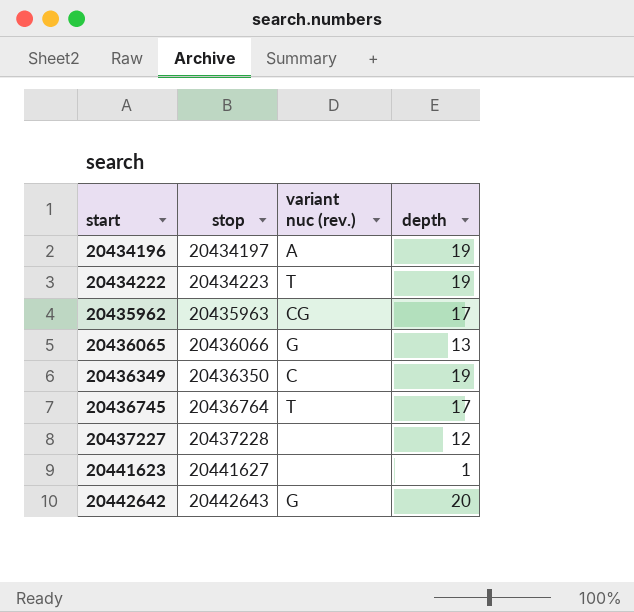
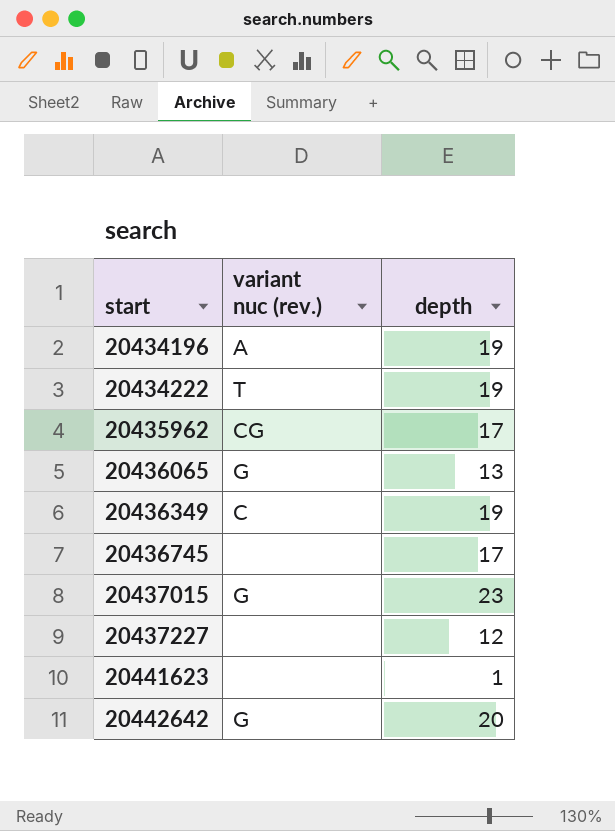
column stop | position: 2 -> none
20436745 | variant nuc (rev.): T -> none
row 20437015: none -> G | 23

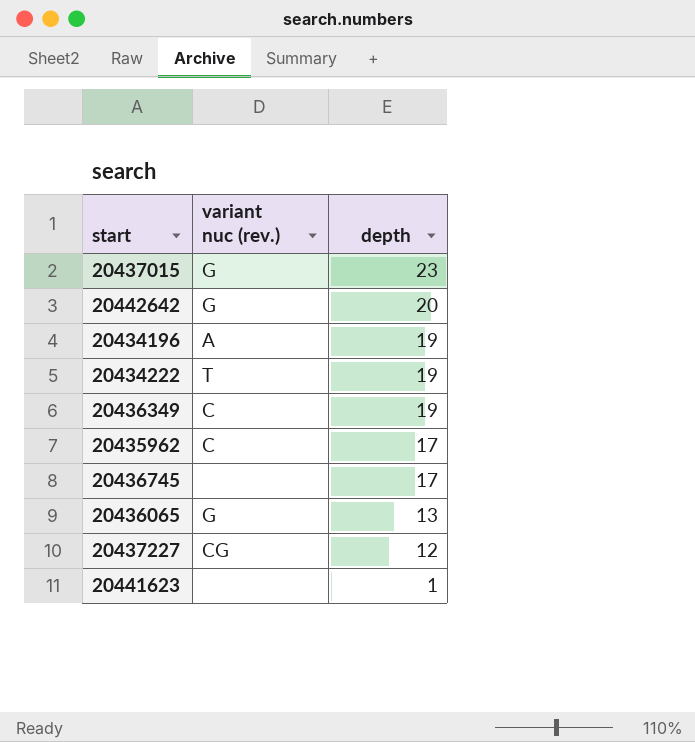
row order: start ascending -> depth descending
20435962 | variant nuc (rev.): CG -> C
20437227 | variant nuc (rev.): none -> CG

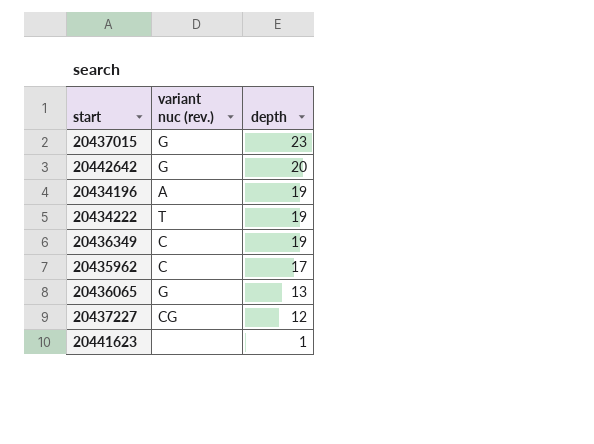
row 20436745: none | 17 -> none

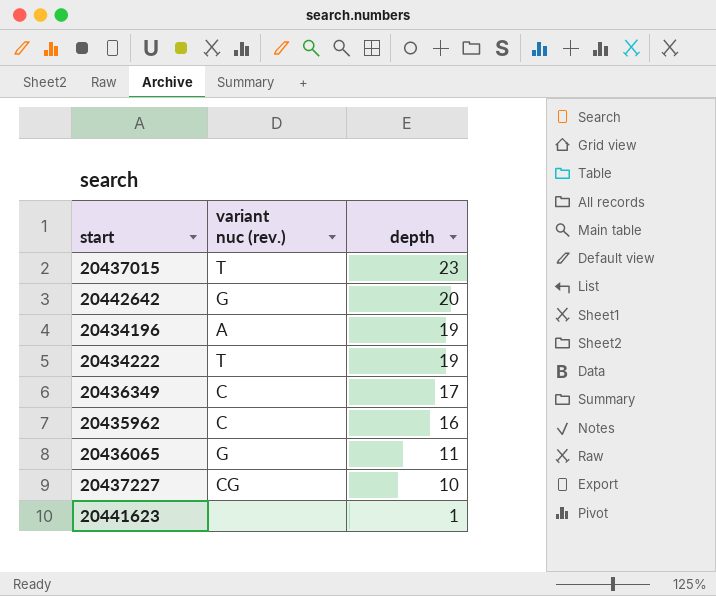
20437015 | variant nuc (rev.): G -> T
20436349 | depth: 19 -> 17
20435962 | depth: 17 -> 16
20436065 | depth: 13 -> 11
20437227 | depth: 12 -> 10

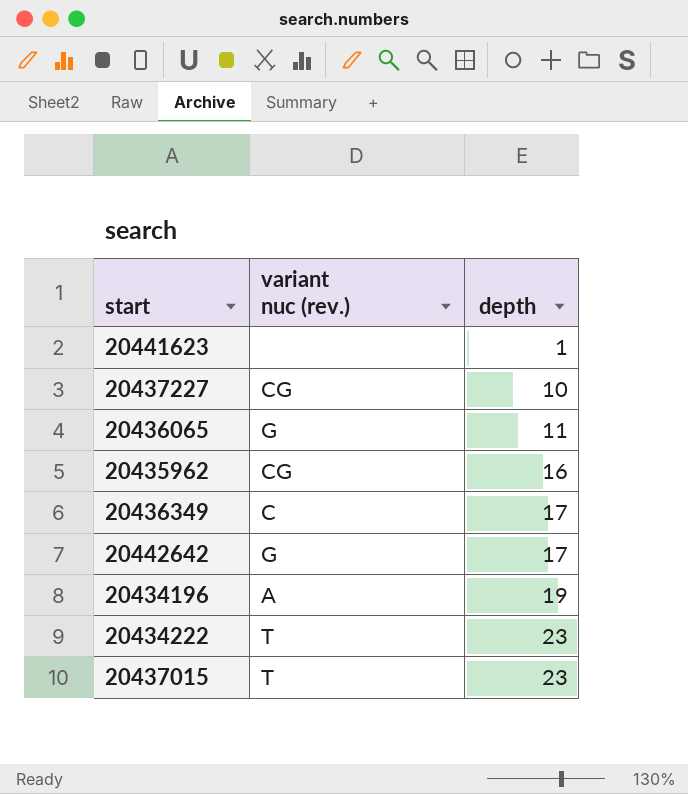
row order: depth descending -> depth ascending
20435962 | variant nuc (rev.): C -> CG
20442642 | depth: 20 -> 17
20434222 | depth: 19 -> 23

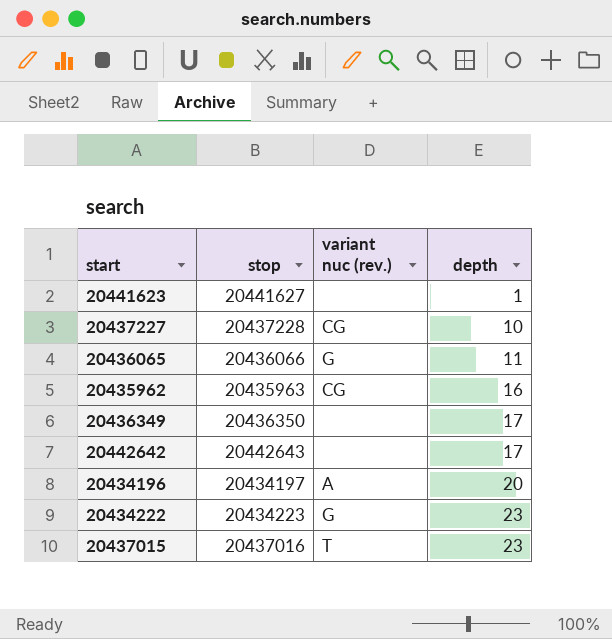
column stop | position: none -> 2
20436349 | variant nuc (rev.): C -> none
20442642 | variant nuc (rev.): G -> none
20434196 | depth: 19 -> 20
20434222 | variant nuc (rev.): T -> G

